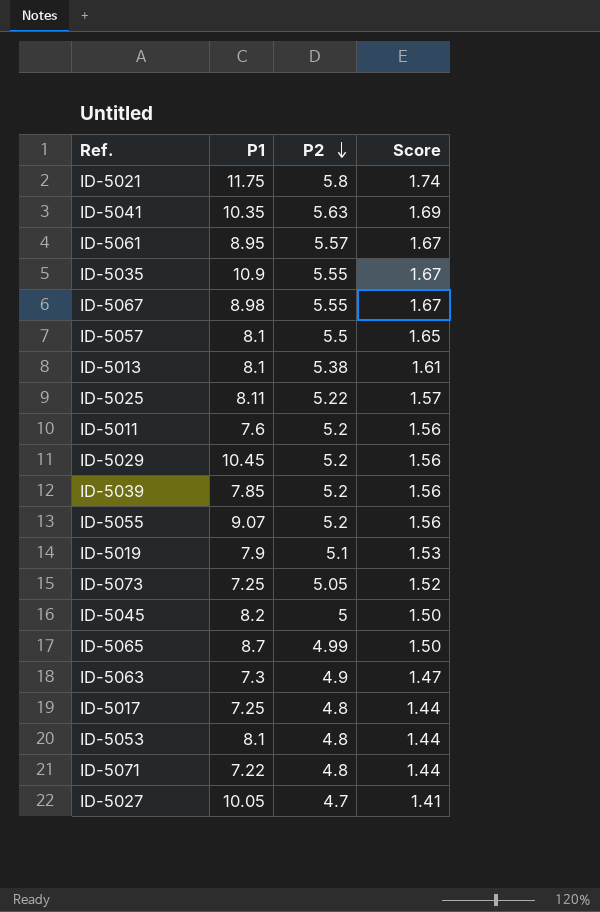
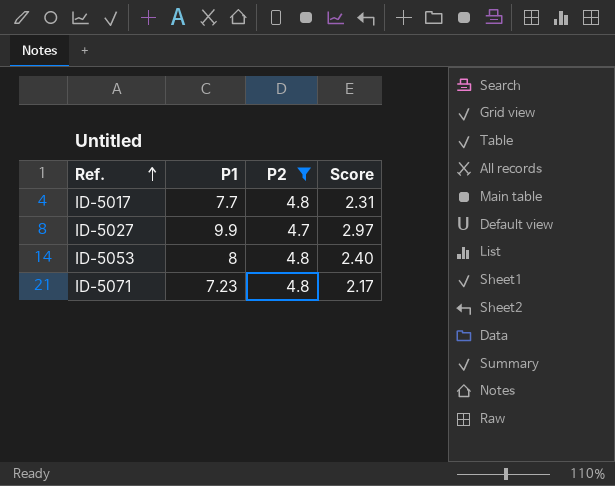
filter: none -> P2 <= 4.8
row order: P2 descending -> Ref. ascending
column Score | formula: [P2] * 0.3 -> [P1] * 0.3
ID-5017 | P1: 7.25 -> 7.7
ID-5027 | P1: 10.05 -> 9.9
ID-5053 | P1: 8.1 -> 8
ID-5071 | P1: 7.22 -> 7.23

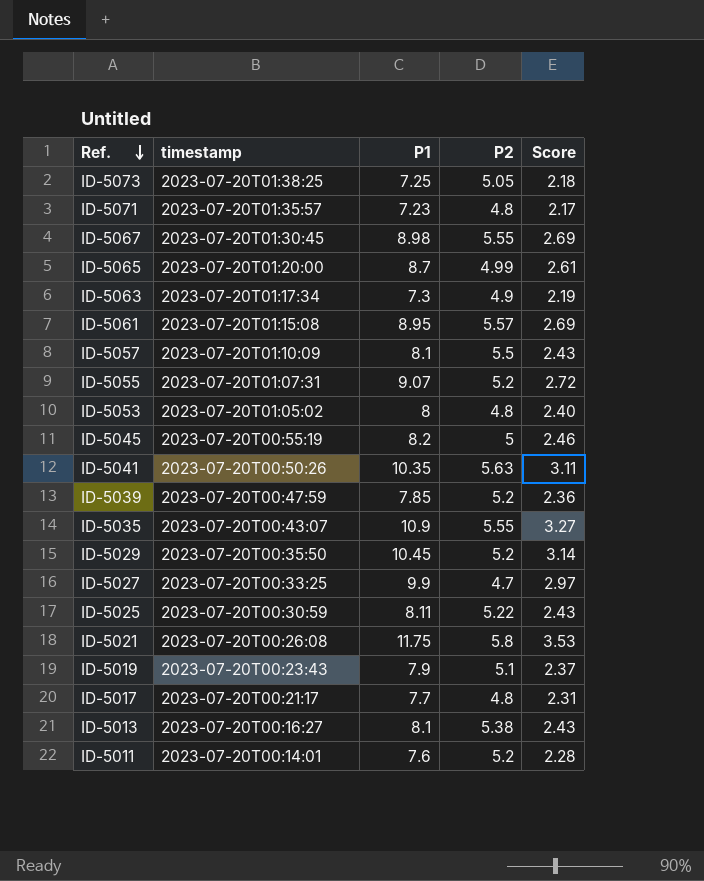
filter: P2 <= 4.8 -> none
row order: Ref. ascending -> Ref. descending
column timestamp | position: none -> 2

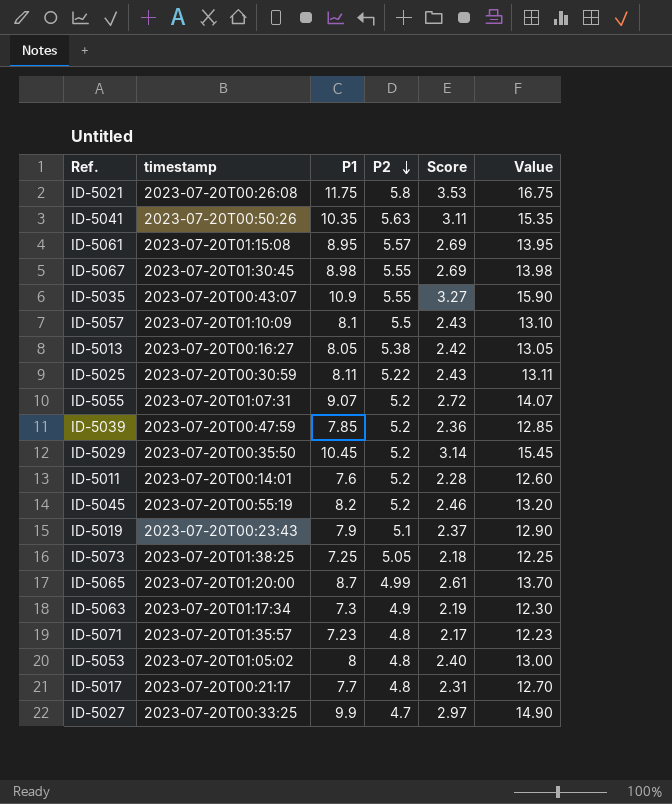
row order: Ref. descending -> P2 descending
column Value | formula: none -> [P1] + 5
ID-5013 | P1: 8.1 -> 8.05
ID-5013 | Score: 2.43 -> 2.42
ID-5045 | P2: 5 -> 5.2

